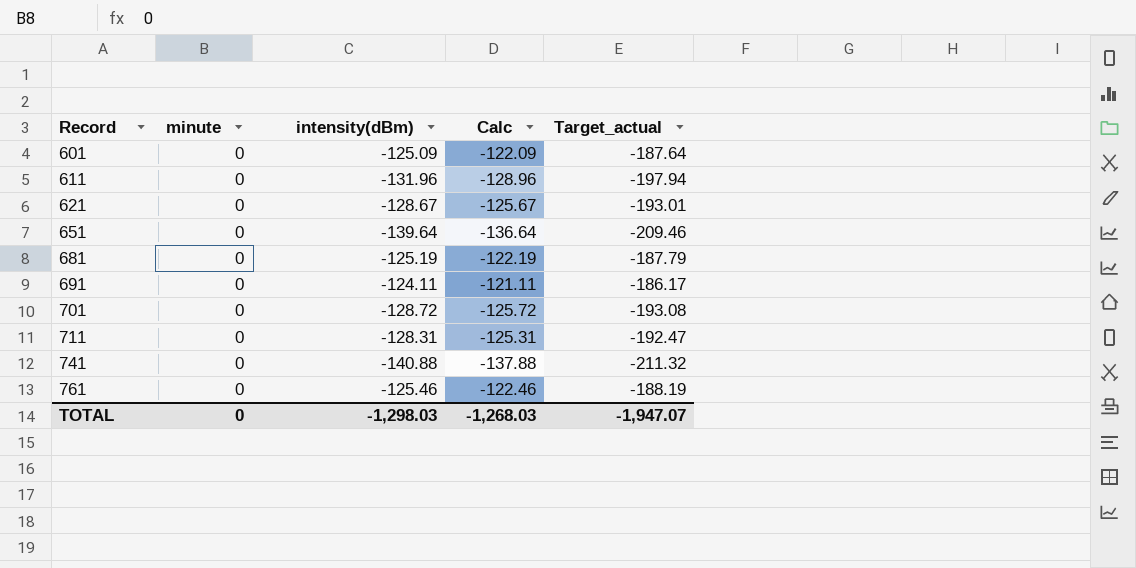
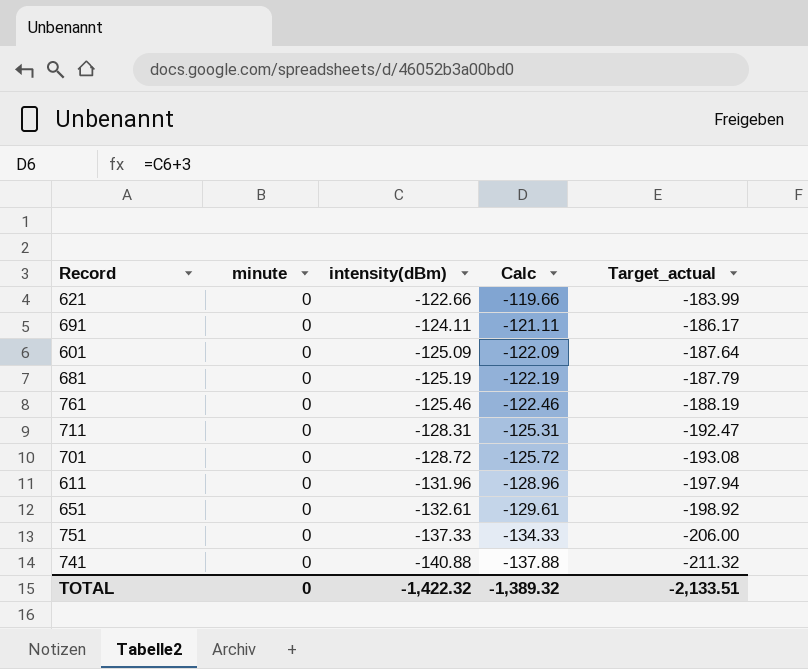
row order: Record ascending -> intensity(dBm) descending
621 | intensity(dBm): -128.67 -> -122.66
621 | Calc: -125.67 -> -119.66
621 | Target_actual: -193.01 -> -183.99
651 | intensity(dBm): -139.64 -> -132.61
651 | Calc: -136.64 -> -129.61
651 | Target_actual: -209.46 -> -198.92
row 751: none -> 0 | -137.33 | -134.33 | -206.00
TOTAL | intensity(dBm): -1,298.03 -> -1,422.32
TOTAL | Calc: -1,268.03 -> -1,389.32
TOTAL | Target_actual: -1,947.07 -> -2,133.51

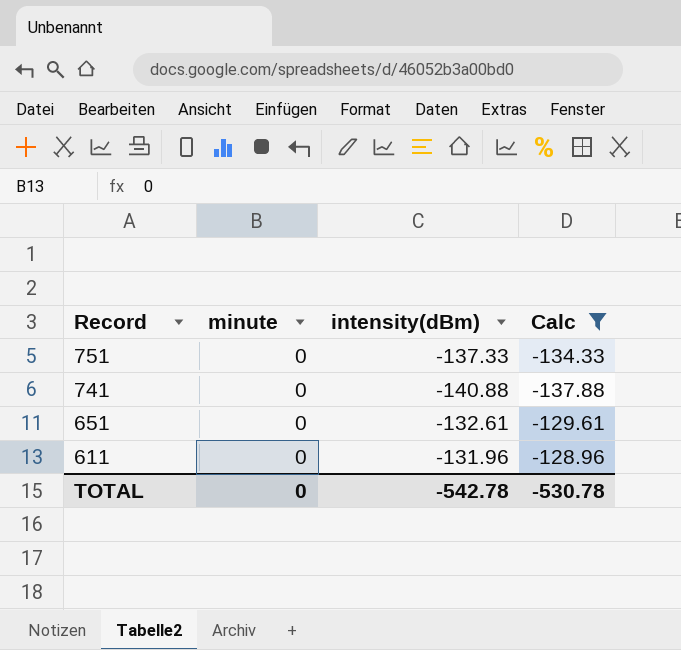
filter: none -> Calc <= -128.96
row order: intensity(dBm) descending -> Record descending
column Target_actual | formula: [intensity(dBm)] * 1.5 -> none
TOTAL | intensity(dBm): -1,422.32 -> -542.78
TOTAL | Calc: -1,389.32 -> -530.78

